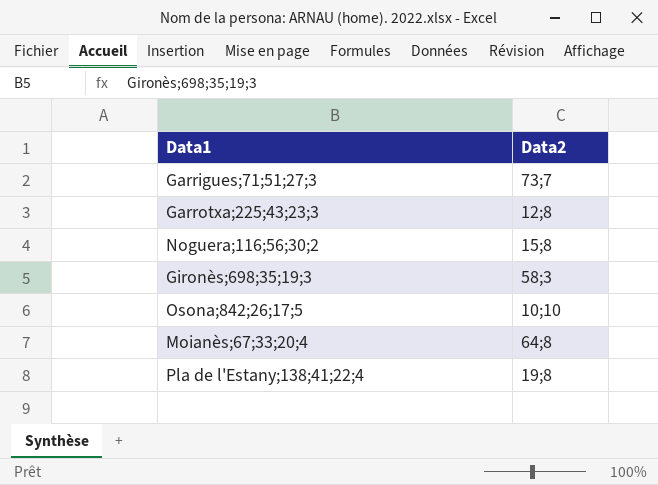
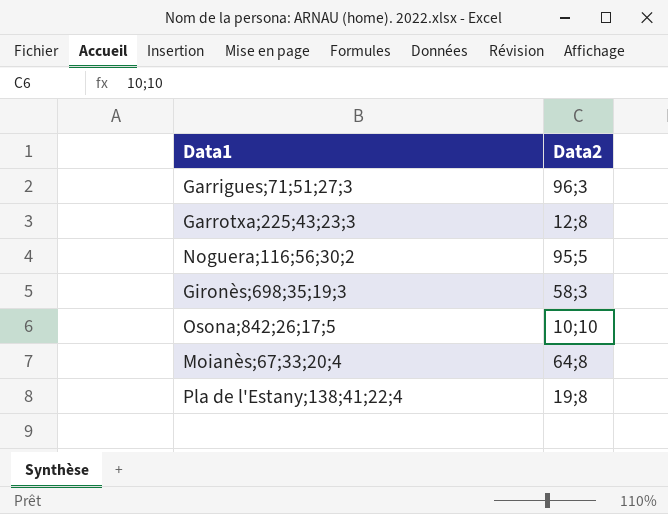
Garrigues;71;51;27;3 | Data2: 73;7 -> 96;3
Noguera;116;56;30;2 | Data2: 15;8 -> 95;5

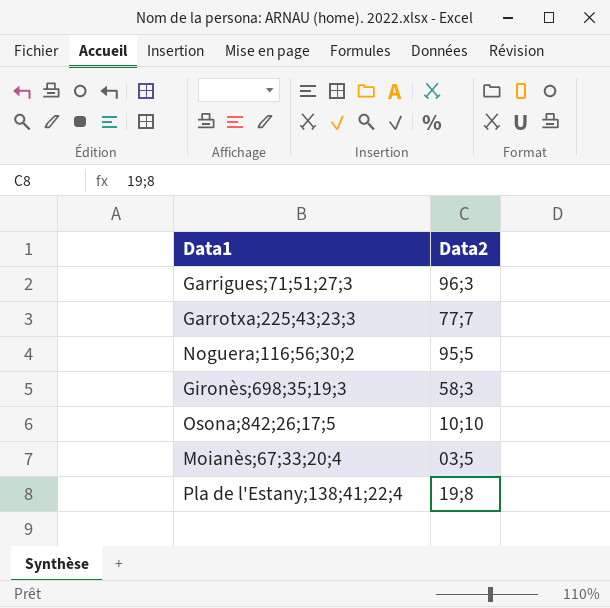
Garrotxa;225;43;23;3 | Data2: 12;8 -> 77;7
Moianès;67;33;20;4 | Data2: 64;8 -> 03;5

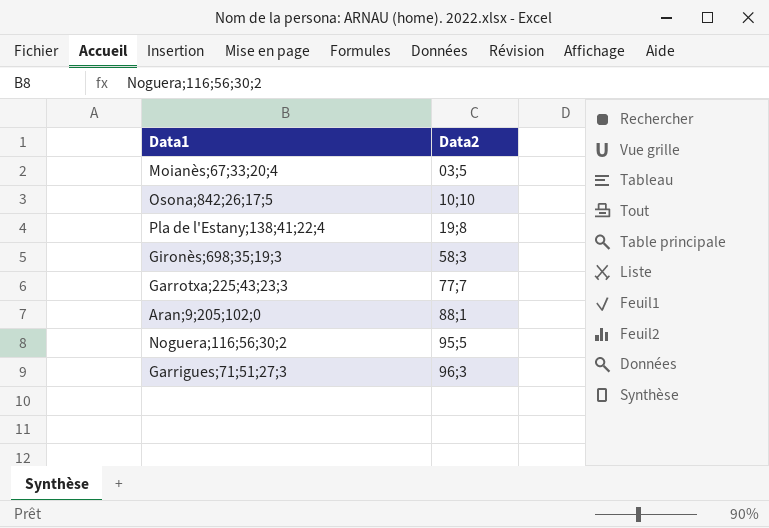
row order: none -> Data2 ascending
row Aran;9;205;102;0: none -> 88;1

